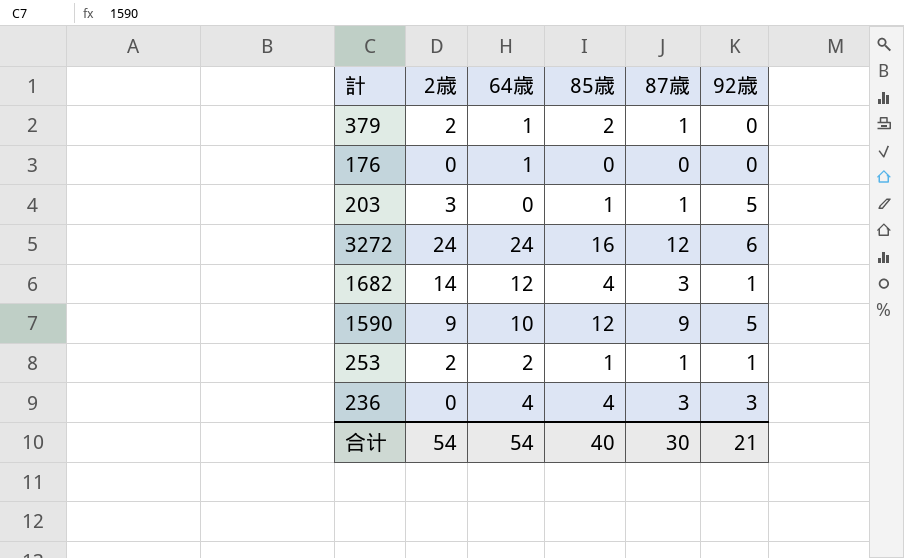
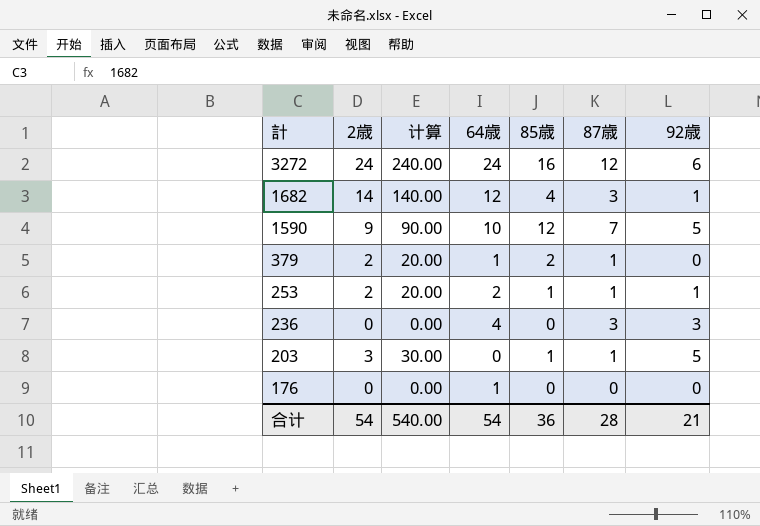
row order: none -> 計 descending
column 计算 | formula: none -> [2歳] * 10
1590 | 87歳: 9 -> 7
236 | 85歳: 4 -> 0
合计 | 85歳: 40 -> 36
合计 | 87歳: 30 -> 28

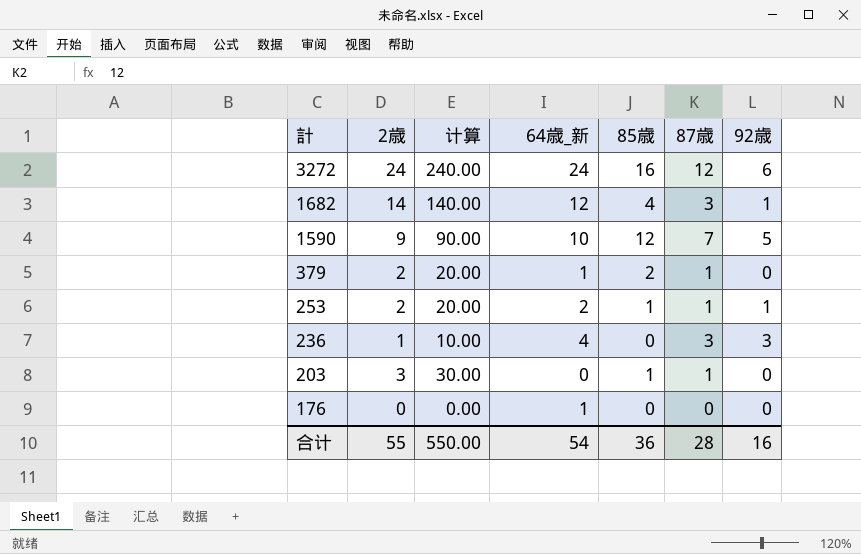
column name: 64歳 -> 64歳_新
236 | 2歳: 0 -> 1
236 | 计算: 0.00 -> 10.00
203 | 92歳: 5 -> 0
合计 | 2歳: 54 -> 55
合计 | 计算: 540.00 -> 550.00
合计 | 92歳: 21 -> 16

